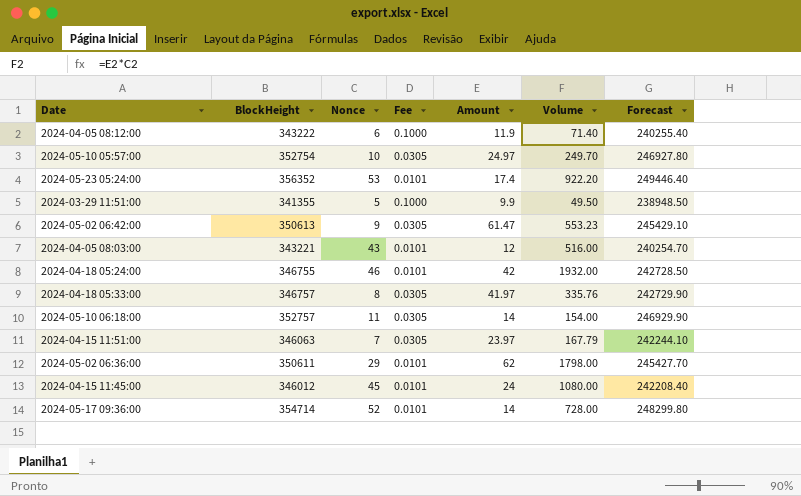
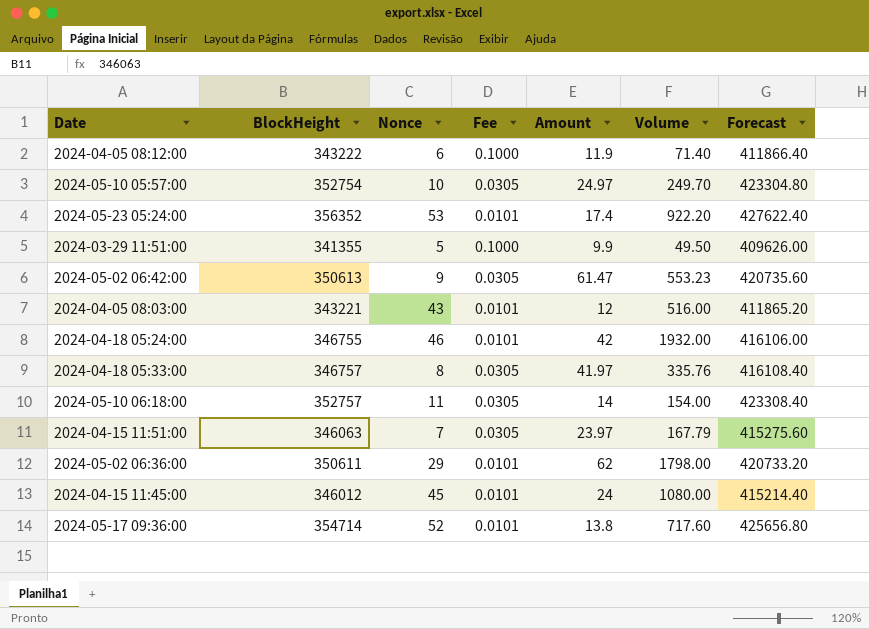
column Forecast | formula: [BlockHeight] * 0.7 -> [BlockHeight] * 1.2
2024-05-17 09:36:00 | Amount: 14 -> 13.8
2024-05-17 09:36:00 | Volume: 728.00 -> 717.60

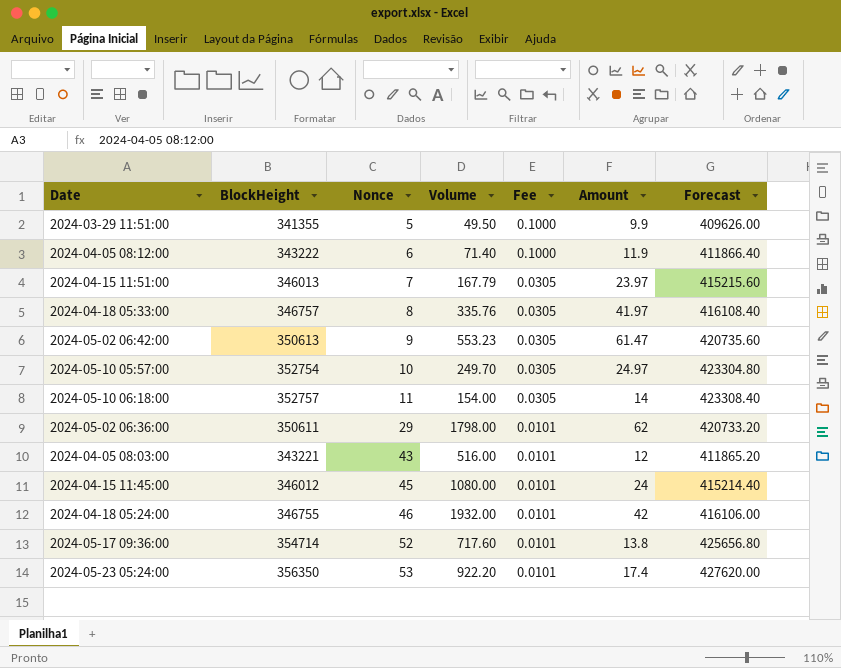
row order: none -> Nonce ascending
column Volume | position: 6 -> 4
2024-04-15 11:51:00 | BlockHeight: 346063 -> 346013
2024-04-15 11:51:00 | Forecast: 415275.60 -> 415215.60
2024-05-23 05:24:00 | BlockHeight: 356352 -> 356350
2024-05-23 05:24:00 | Forecast: 427622.40 -> 427620.00

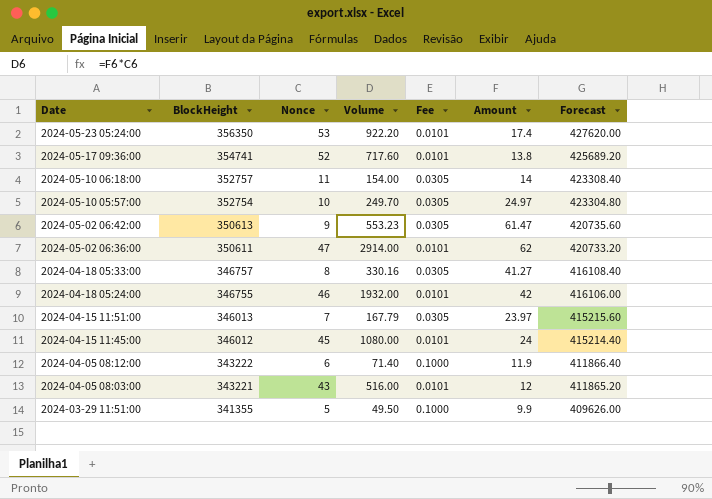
row order: Nonce ascending -> Date descending
2024-05-17 09:36:00 | BlockHeight: 354714 -> 354741
2024-05-17 09:36:00 | Forecast: 425656.80 -> 425689.20
2024-05-02 06:36:00 | Nonce: 29 -> 47
2024-05-02 06:36:00 | Volume: 1798.00 -> 2914.00
2024-04-18 05:33:00 | Volume: 335.76 -> 330.16
2024-04-18 05:33:00 | Amount: 41.97 -> 41.27

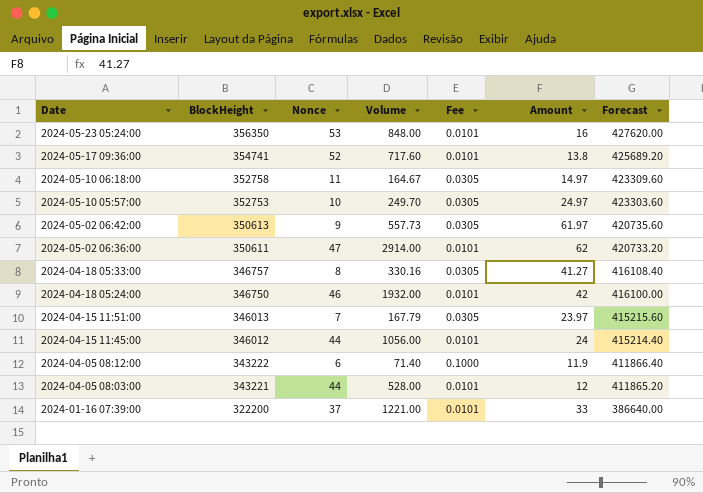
row 2024-03-29 11:51:00: 341355 | 5 | 49.50 | 0.1000 | 9.9 | 409626.00 -> none
2024-05-23 05:24:00 | Volume: 922.20 -> 848.00
2024-05-23 05:24:00 | Amount: 17.4 -> 16
2024-05-10 06:18:00 | BlockHeight: 352757 -> 352758
2024-05-10 06:18:00 | Volume: 154.00 -> 164.67
2024-05-10 06:18:00 | Amount: 14 -> 14.97
2024-05-10 06:18:00 | Forecast: 423308.40 -> 423309.60
2024-05-10 05:57:00 | BlockHeight: 352754 -> 352753
2024-05-10 05:57:00 | Forecast: 423304.80 -> 423303.60
2024-05-02 06:42:00 | Volume: 553.23 -> 557.73
2024-05-02 06:42:00 | Amount: 61.47 -> 61.97
2024-04-18 05:24:00 | BlockHeight: 346755 -> 346750
2024-04-18 05:24:00 | Forecast: 416106.00 -> 416100.00
2024-04-15 11:45:00 | Nonce: 45 -> 44
2024-04-15 11:45:00 | Volume: 1080.00 -> 1056.00
2024-04-05 08:03:00 | Nonce: 43 -> 44
2024-04-05 08:03:00 | Volume: 516.00 -> 528.00
row 2024-01-16 07:39:00: none -> 322200 | 37 | 1221.00 | 0.0101 | 33 | 386640.00

